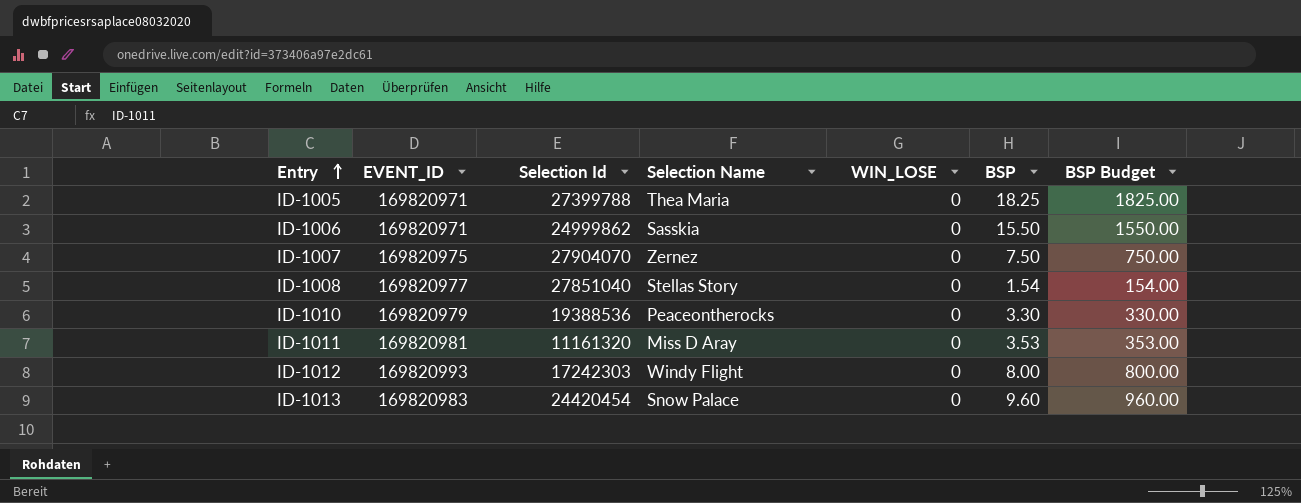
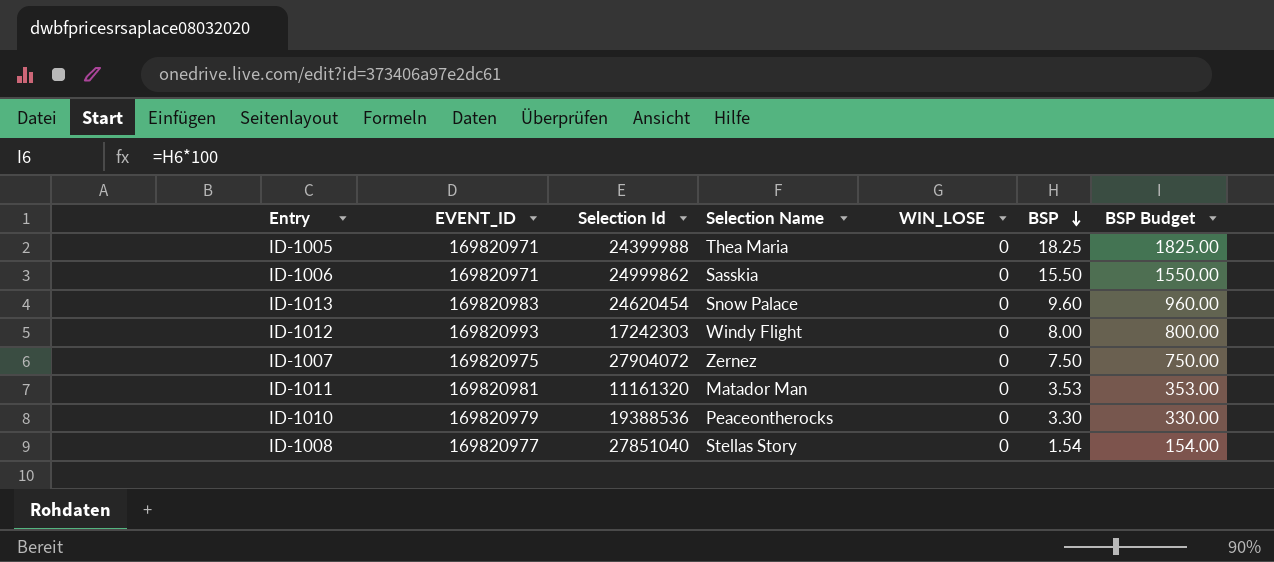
row order: Entry ascending -> BSP descending
ID-1005 | Selection Id: 27399788 -> 24399988
ID-1013 | Selection Id: 24420454 -> 24620454
ID-1007 | Selection Id: 27904070 -> 27904072
ID-1011 | Selection Name: Miss D Aray -> Matador Man

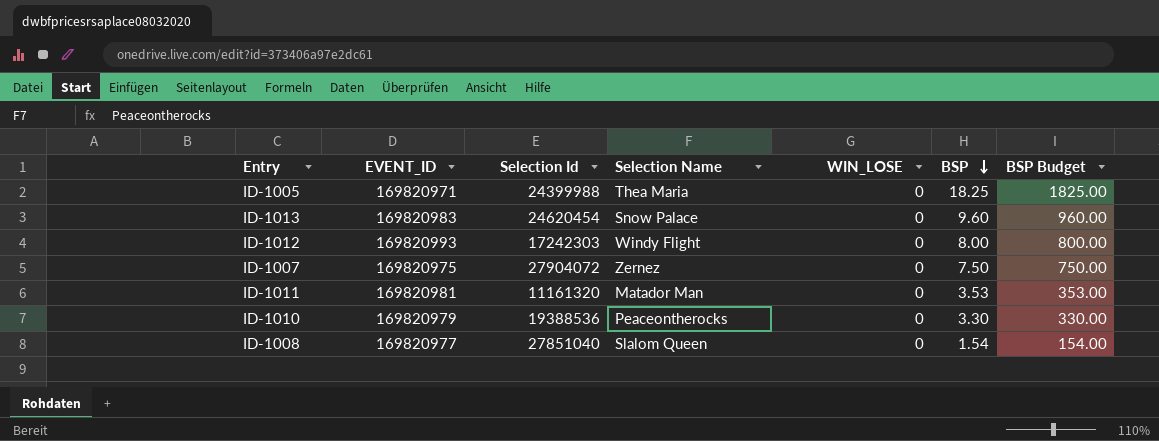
row ID-1006: 169820971 | 24999862 | Sasskia | 0 | 15.50 | 1550.00 -> none
ID-1008 | Selection Name: Stellas Story -> Slalom Queen

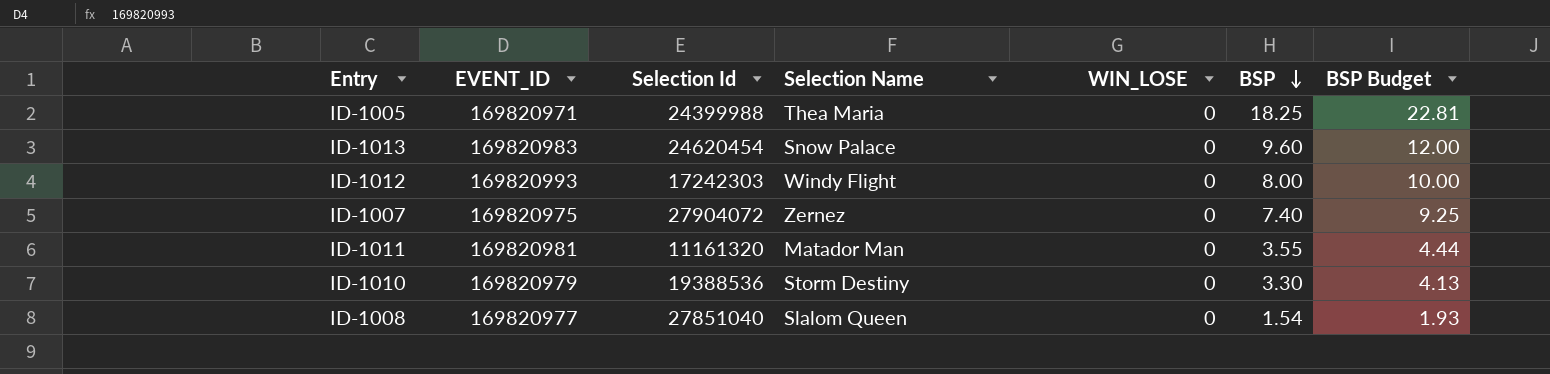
column BSP Budget | formula: [BSP] * 100 -> [BSP] * 1.25
ID-1007 | BSP: 7.50 -> 7.40
ID-1011 | BSP: 3.53 -> 3.55
ID-1010 | Selection Name: Peaceontherocks -> Storm Destiny

